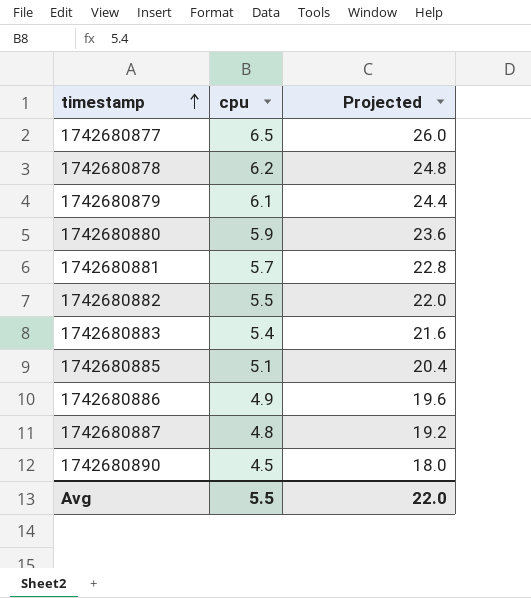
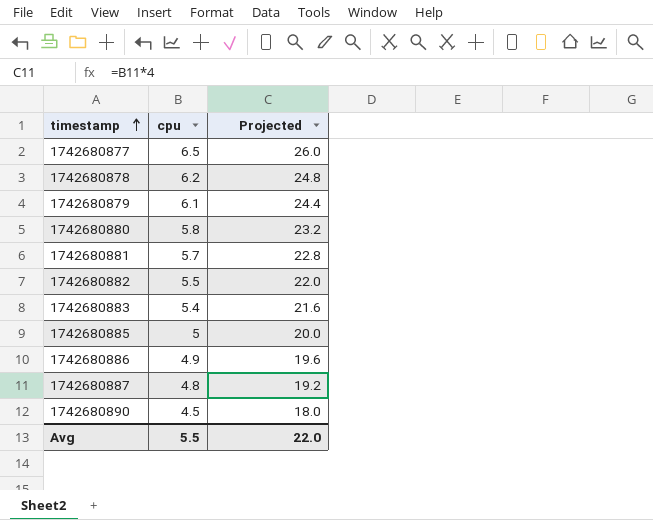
1742680880 | cpu: 5.9 -> 5.8
1742680880 | Projected: 23.6 -> 23.2
1742680885 | cpu: 5.1 -> 5
1742680885 | Projected: 20.4 -> 20.0

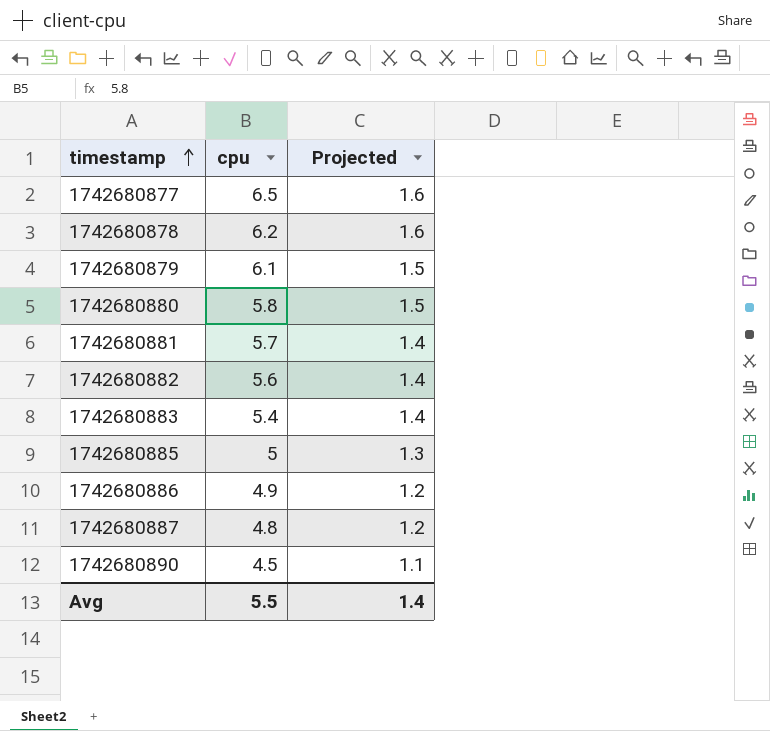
column Projected | formula: [cpu] * 4 -> [cpu] * 0.25
1742680882 | cpu: 5.5 -> 5.6
Avg | Projected: 22.0 -> 1.4

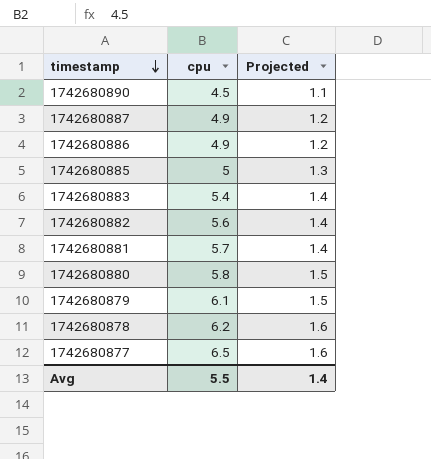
row order: timestamp ascending -> timestamp descending
1742680887 | cpu: 4.8 -> 4.9

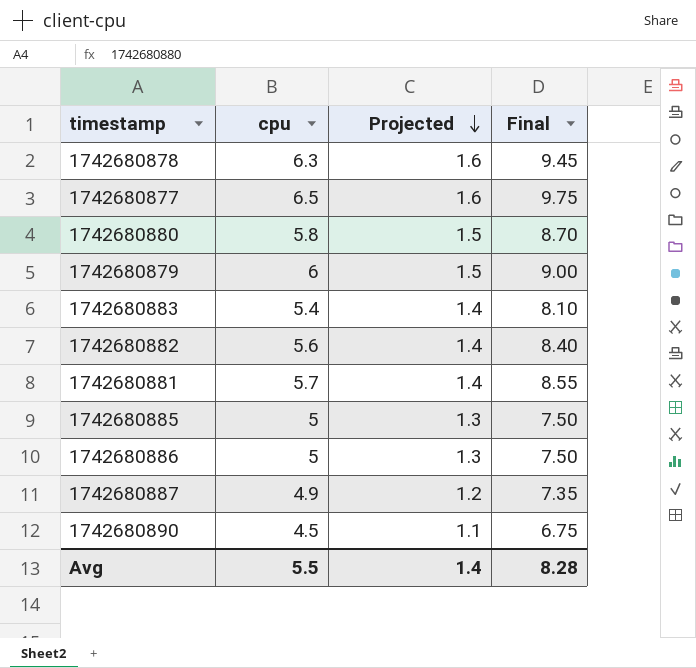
row order: timestamp descending -> Projected descending
column Final | formula: none -> [cpu] * 1.5
1742680878 | cpu: 6.2 -> 6.3
1742680879 | cpu: 6.1 -> 6
1742680886 | cpu: 4.9 -> 5
1742680886 | Projected: 1.2 -> 1.3

